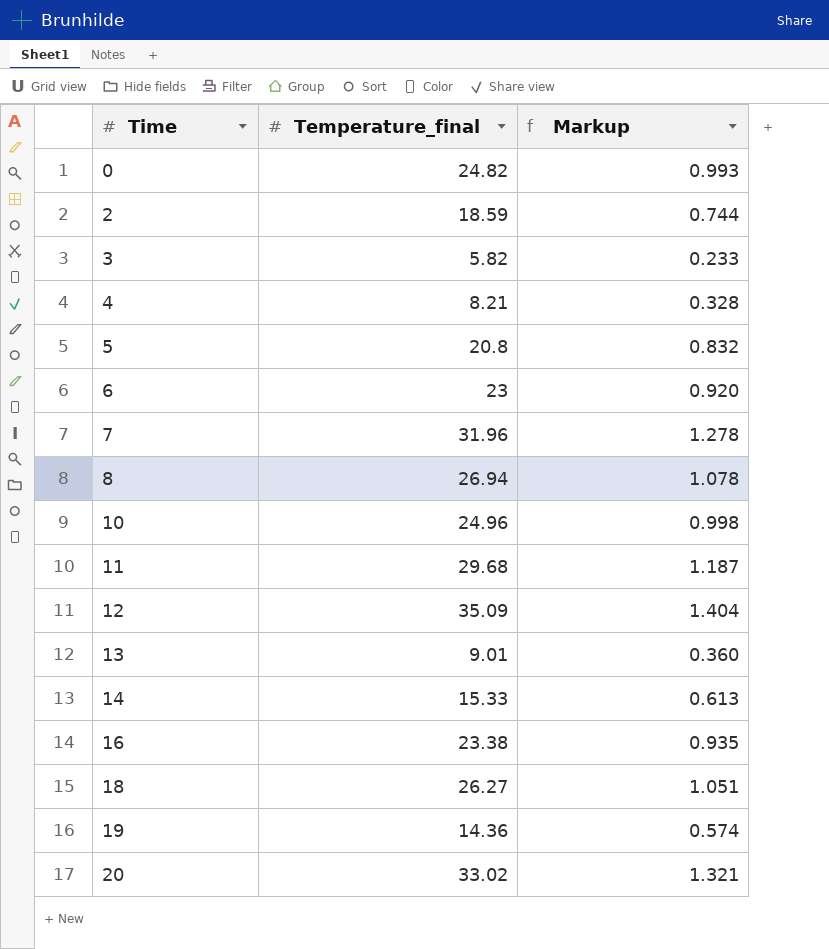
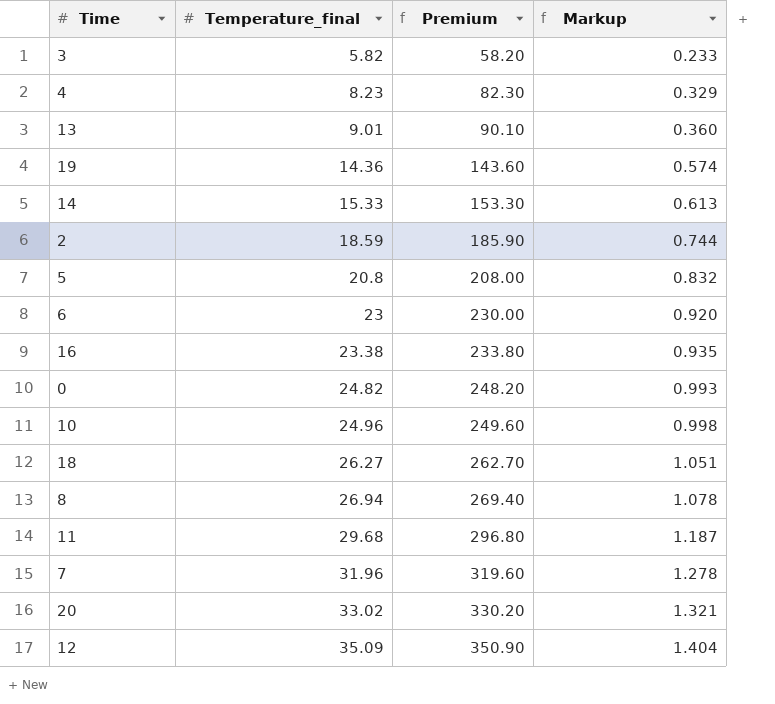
row order: Time ascending -> Temperature_final ascending
column Premium | formula: none -> [Temperature_final] * 10
4 | Temperature_final: 8.21 -> 8.23
4 | Markup: 0.328 -> 0.329

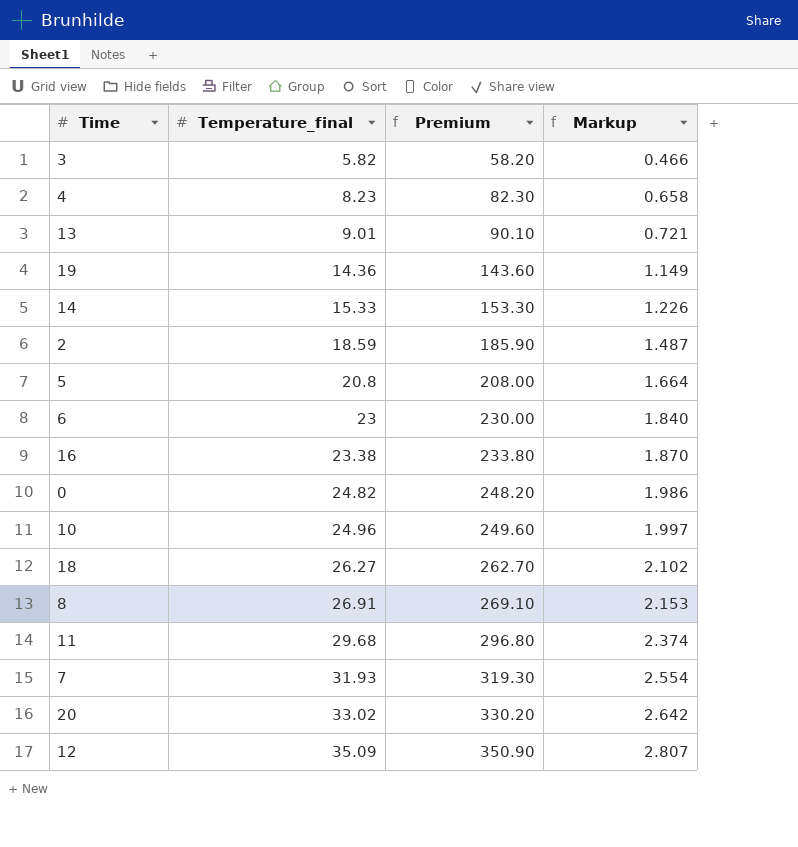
column Markup | formula: [Temperature_final] * 0.04 -> [Temperature_final] * 0.08
8 | Temperature_final: 26.94 -> 26.91
8 | Premium: 269.40 -> 269.10
7 | Temperature_final: 31.96 -> 31.93
7 | Premium: 319.60 -> 319.30

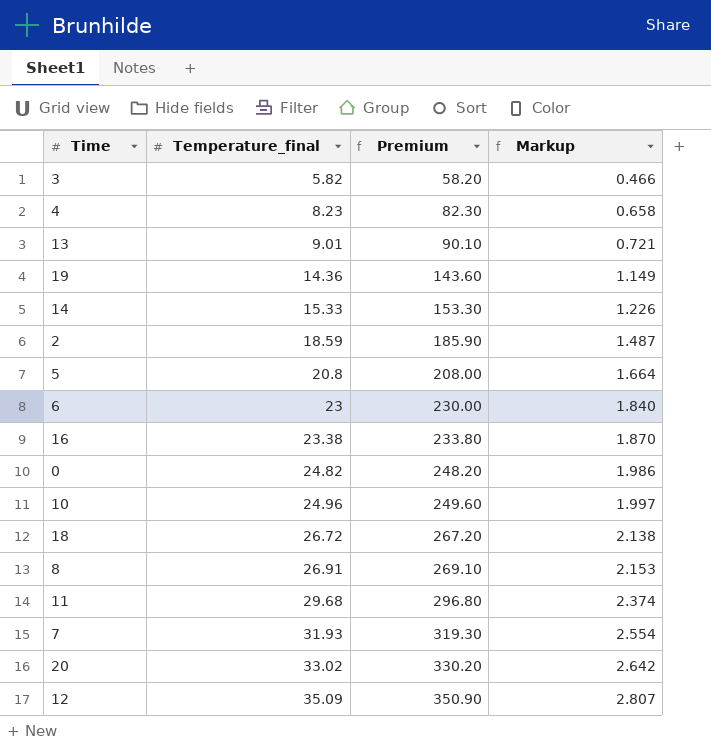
18 | Temperature_final: 26.27 -> 26.72
18 | Premium: 262.70 -> 267.20
18 | Markup: 2.102 -> 2.138

